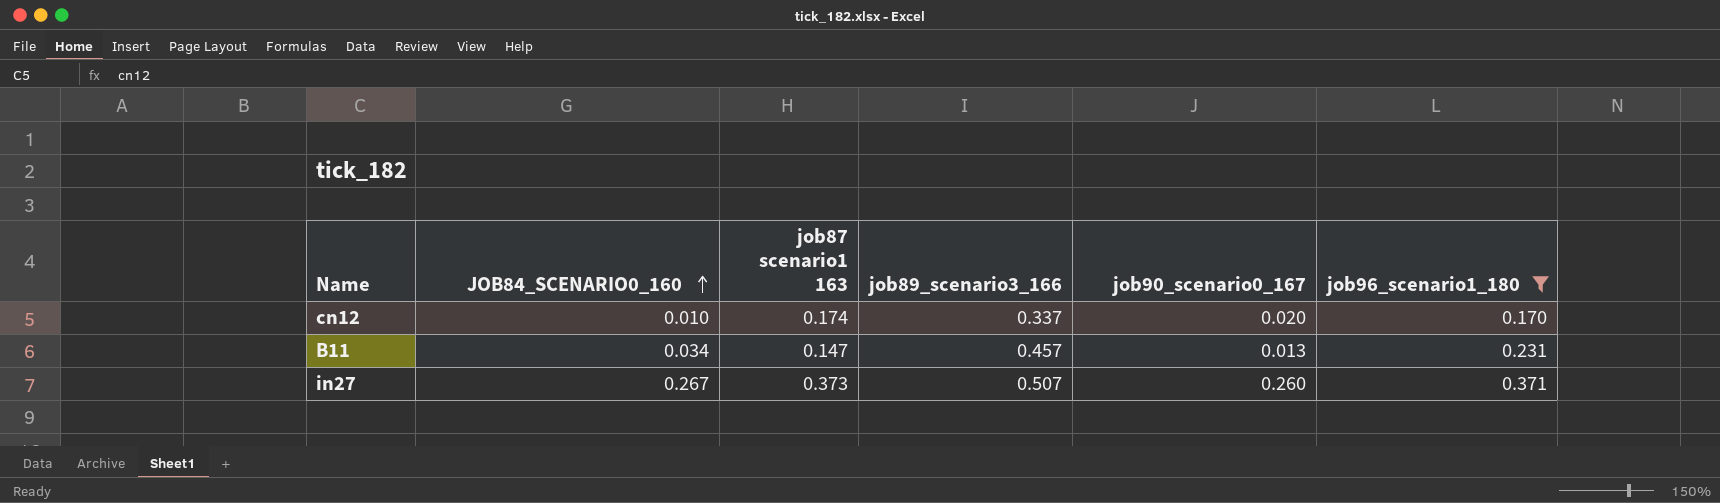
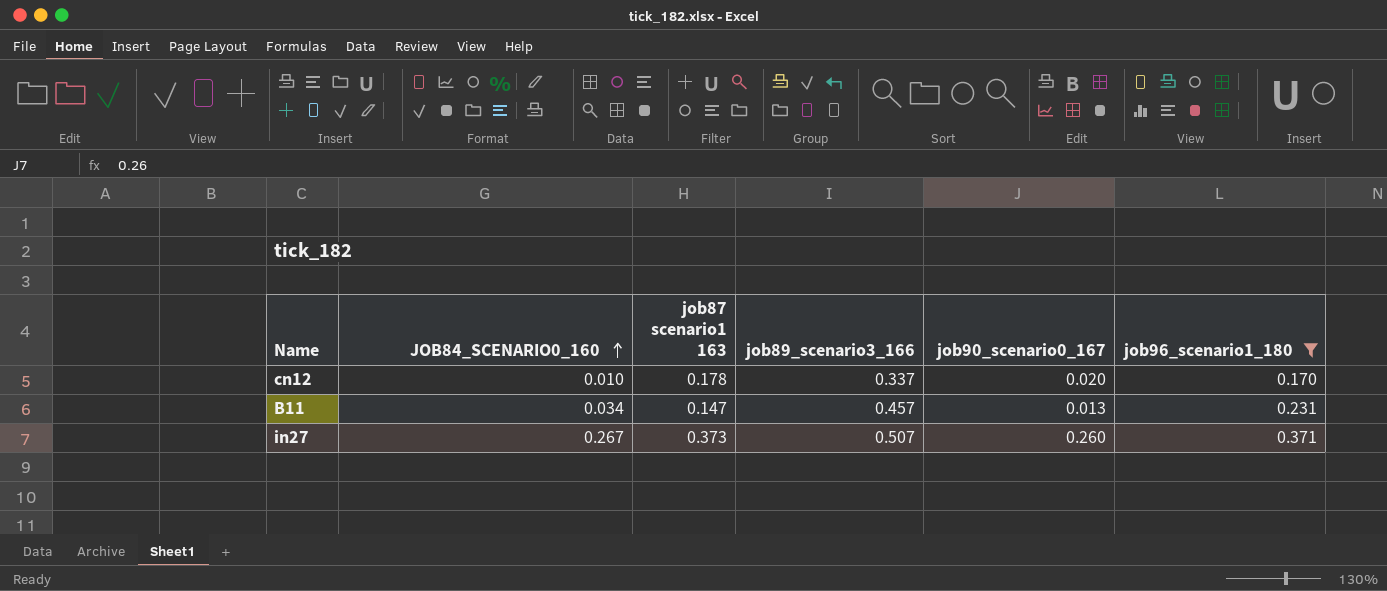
cn12 | job87 scenario1 163: 0.174 -> 0.178

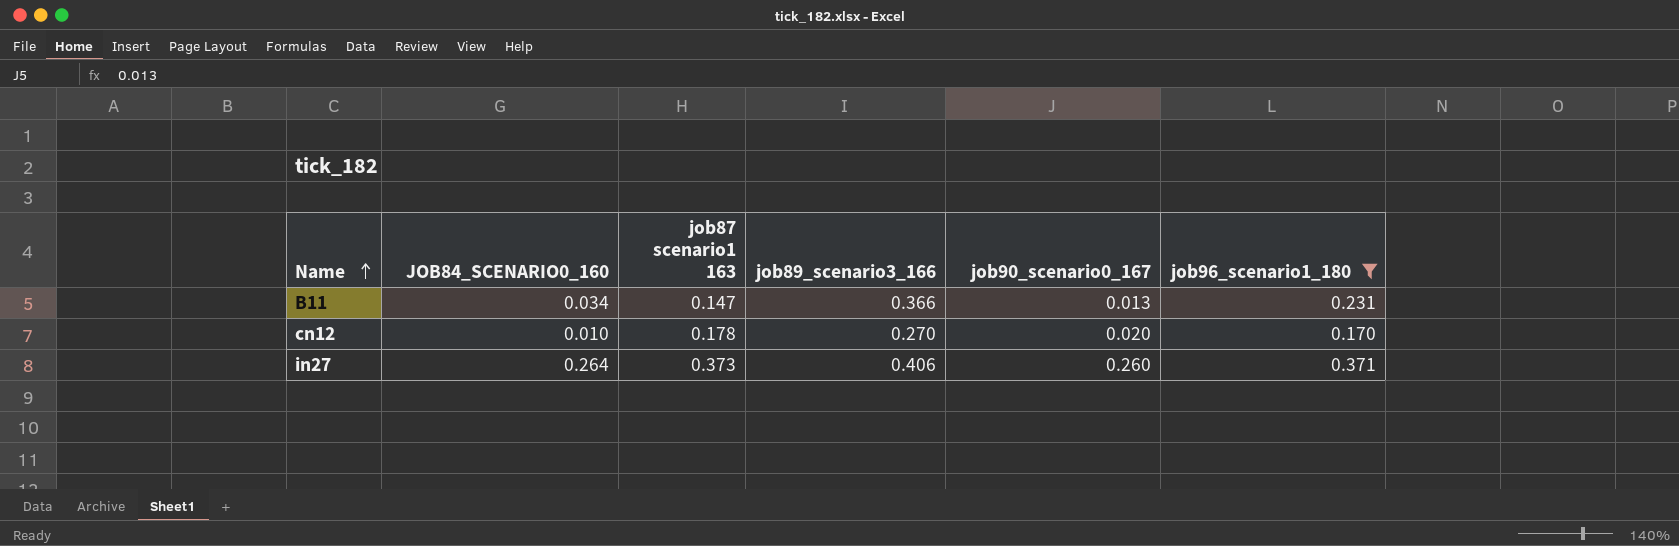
row order: JOB84_SCENARIO0_160 ascending -> Name ascending
B11 | job89_scenario3_166: 0.457 -> 0.366
cn12 | job89_scenario3_166: 0.337 -> 0.270
in27 | JOB84_SCENARIO0_160: 0.267 -> 0.264
in27 | job89_scenario3_166: 0.507 -> 0.406

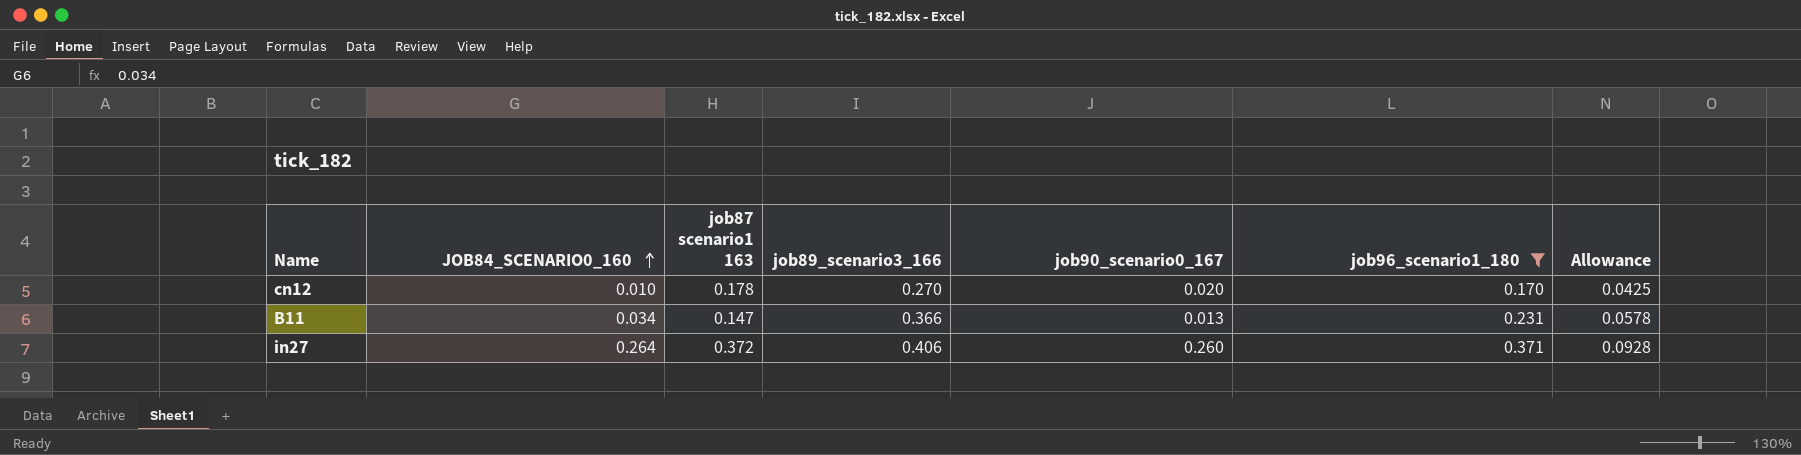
row order: Name ascending -> JOB84_SCENARIO0_160 ascending
column Allowance | formula: none -> [job96_scenario1_180] * 0.25
in27 | job87 scenario1 163: 0.373 -> 0.372

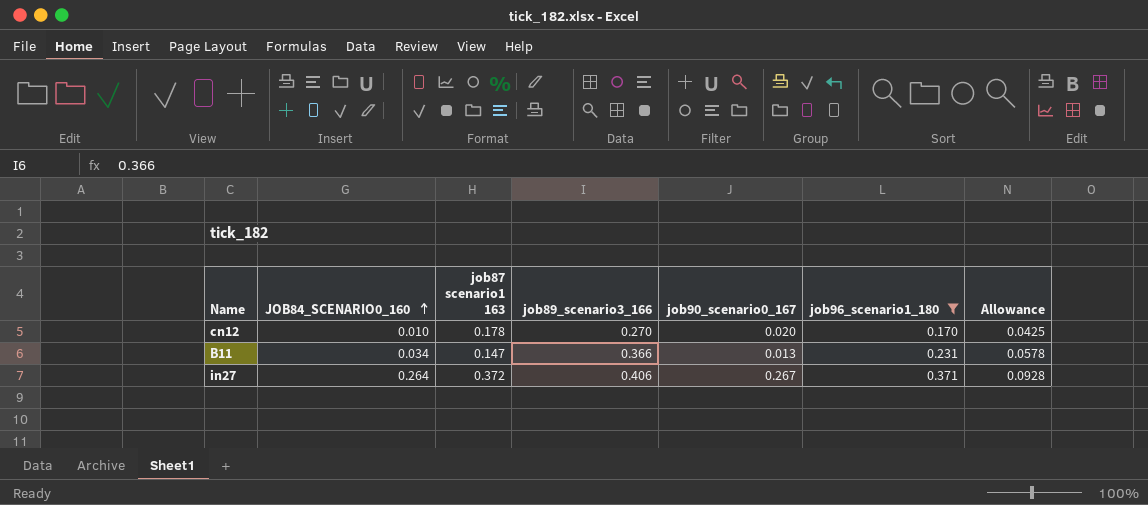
in27 | job90_scenario0_167: 0.260 -> 0.267

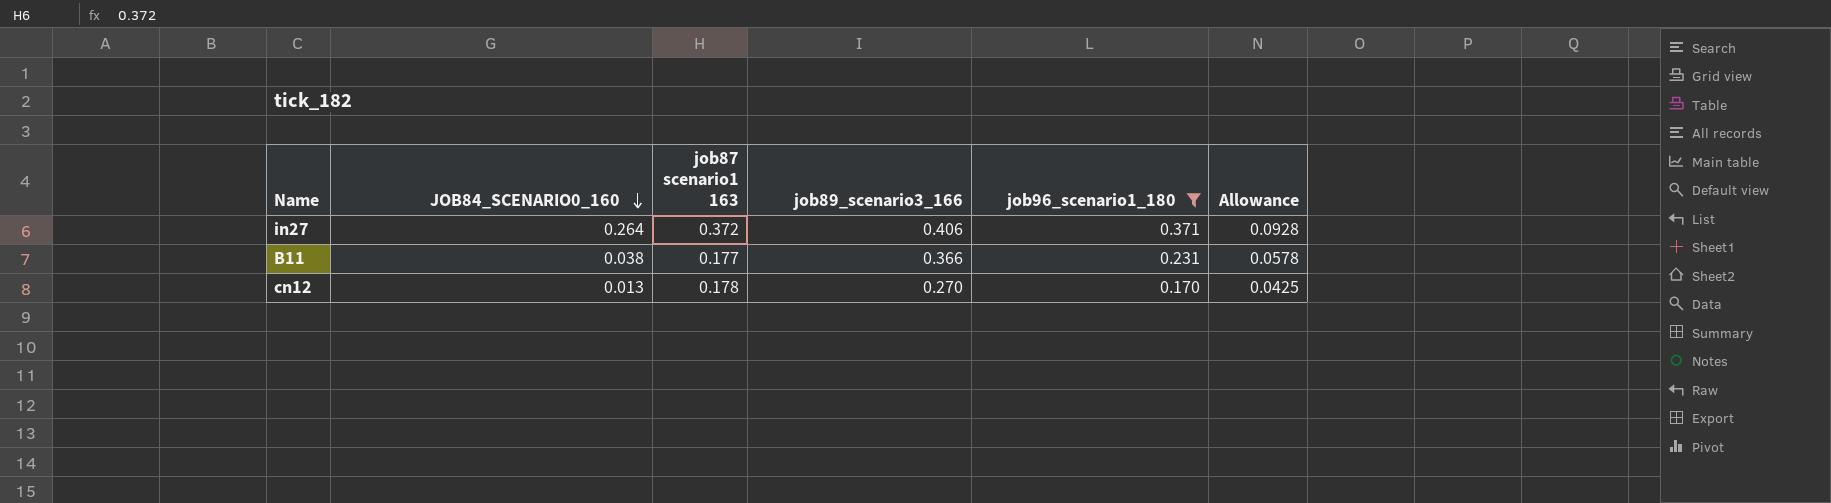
row order: JOB84_SCENARIO0_160 ascending -> JOB84_SCENARIO0_160 descending
column job90_scenario0_167 | position: 5 -> none
B11 | JOB84_SCENARIO0_160: 0.034 -> 0.038
B11 | job87 scenario1 163: 0.147 -> 0.177
cn12 | JOB84_SCENARIO0_160: 0.010 -> 0.013

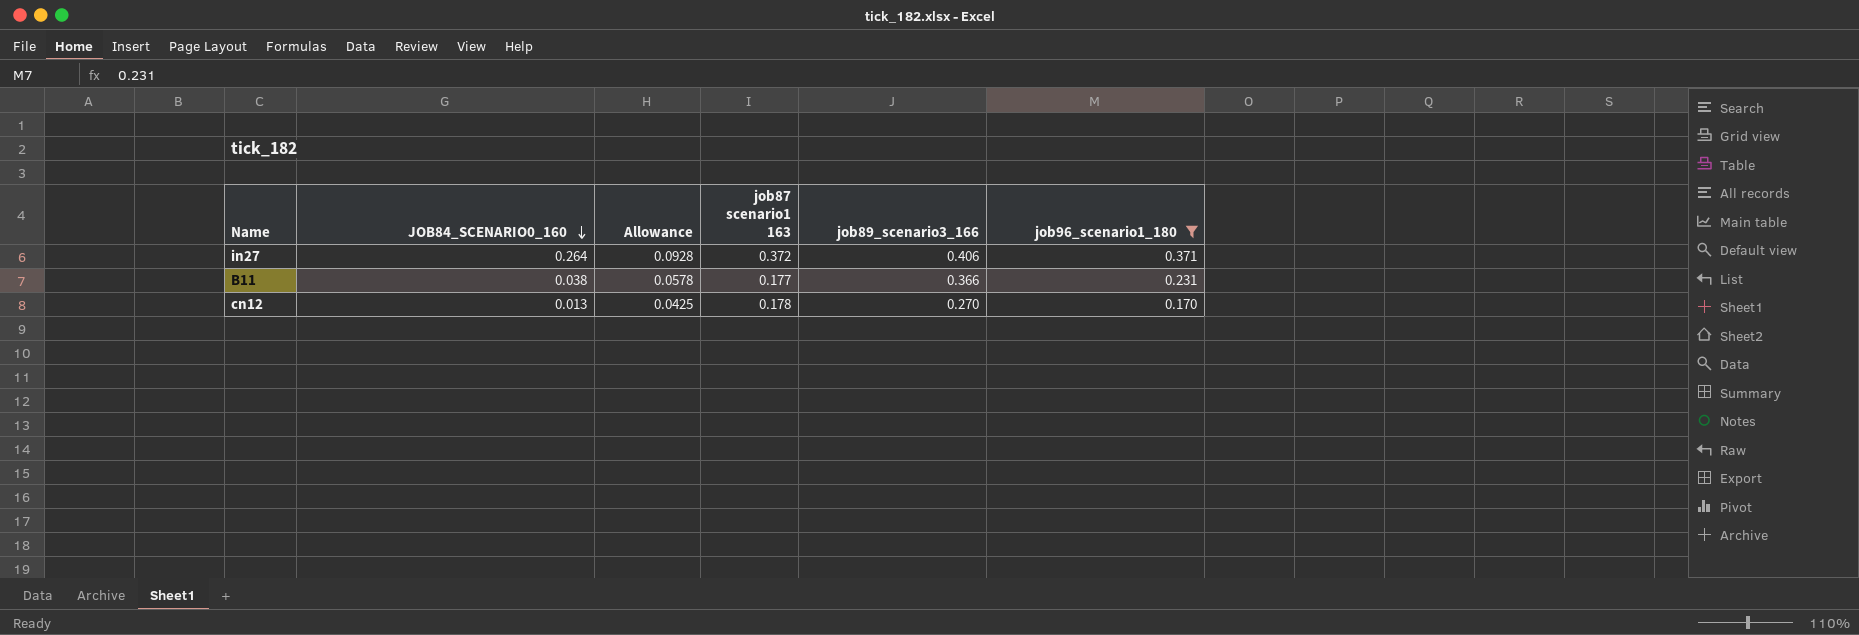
column Allowance | position: 6 -> 3

